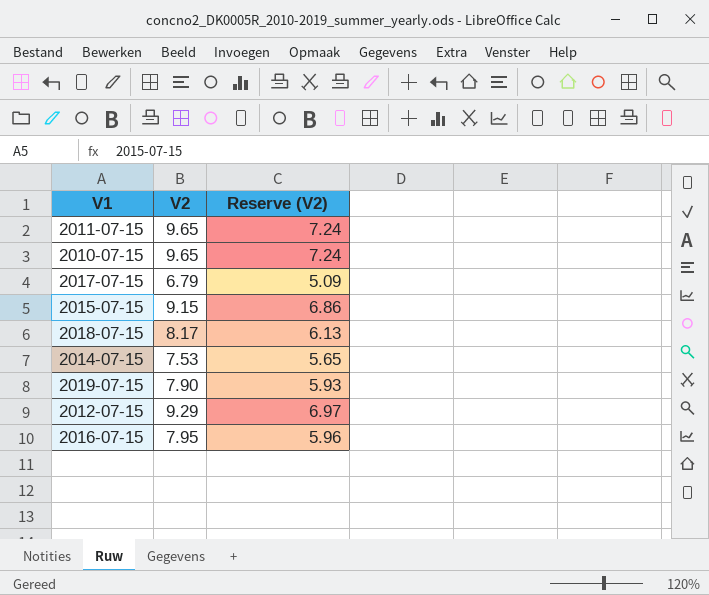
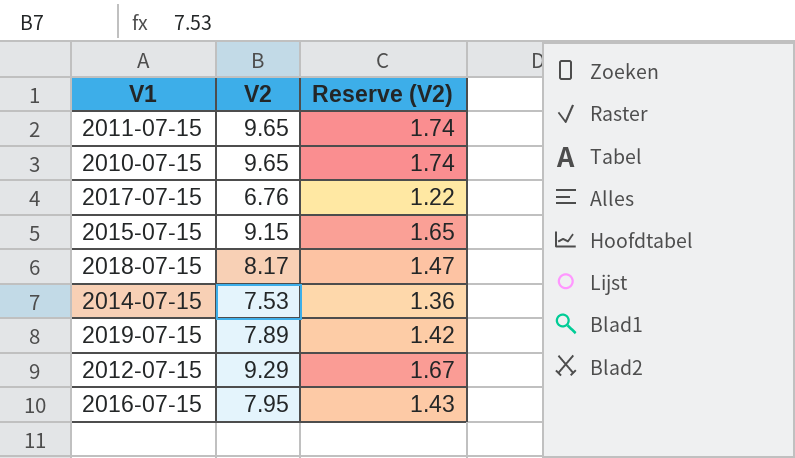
column Reserve (V2) | formula: [V2] * 0.75 -> [V2] * 0.18
2017-07-15 | V2: 6.79 -> 6.76
2019-07-15 | V2: 7.90 -> 7.89

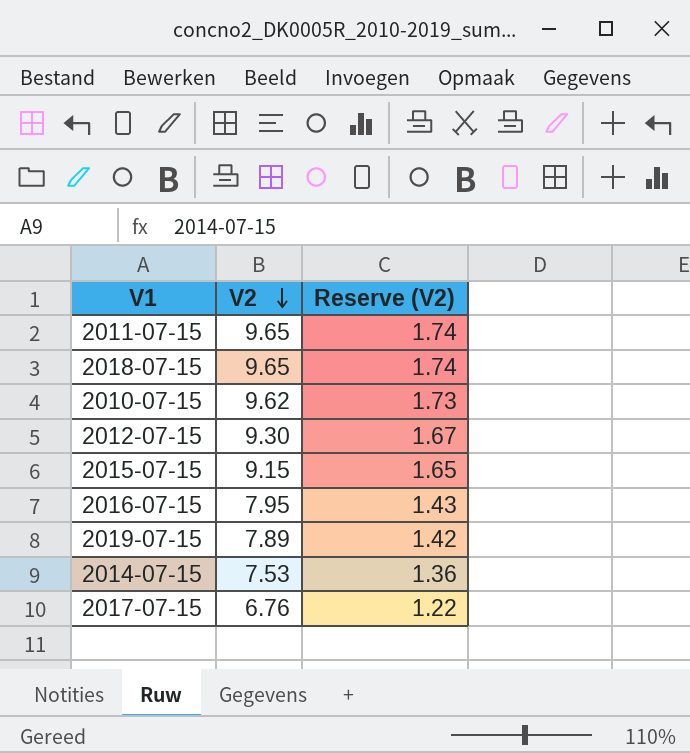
row order: none -> V2 descending
2018-07-15 | V2: 8.17 -> 9.65
2018-07-15 | Reserve (V2): 1.47 -> 1.74
2010-07-15 | V2: 9.65 -> 9.62
2010-07-15 | Reserve (V2): 1.74 -> 1.73
2012-07-15 | V2: 9.29 -> 9.30

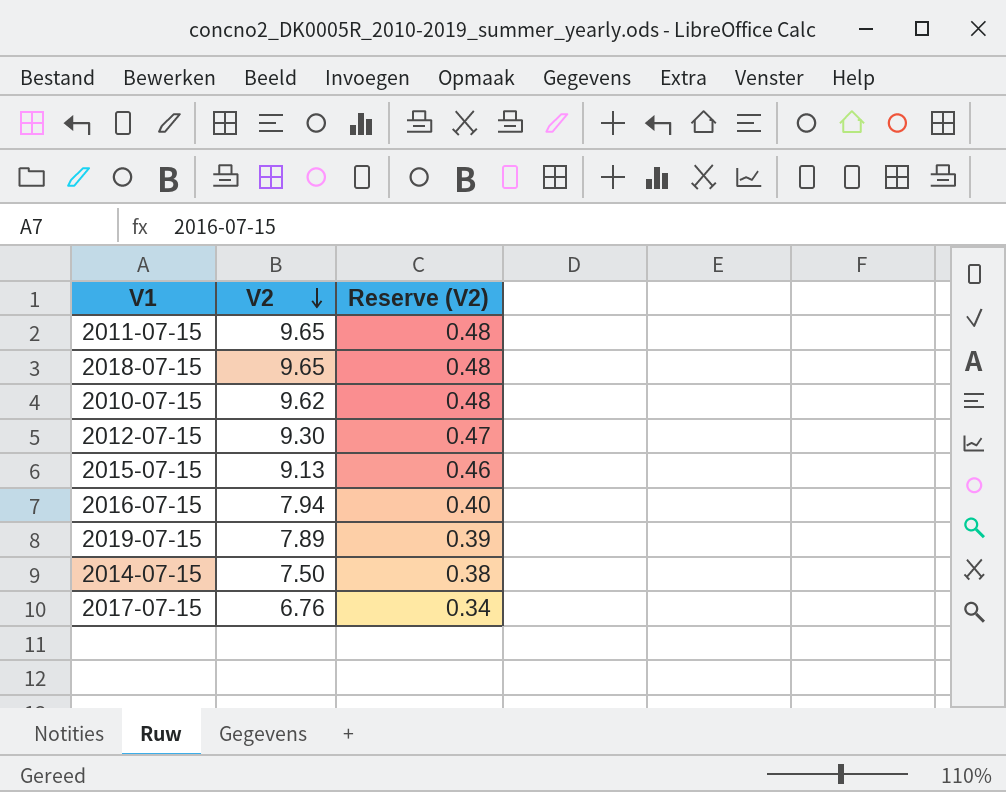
column Reserve (V2) | formula: [V2] * 0.18 -> [V2] * 0.05
2015-07-15 | V2: 9.15 -> 9.13
2016-07-15 | V2: 7.95 -> 7.94
2014-07-15 | V2: 7.53 -> 7.50

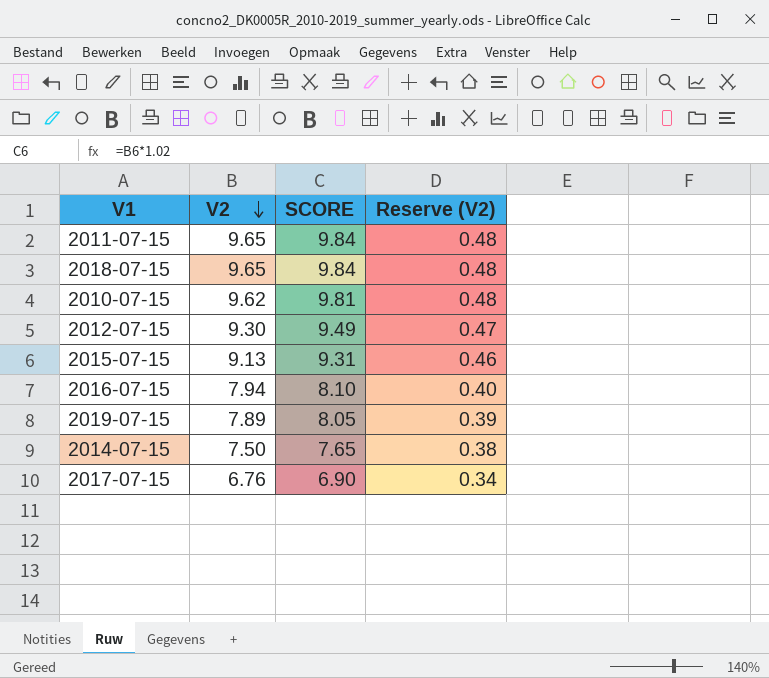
column SCORE | formula: none -> [V2] * 1.02

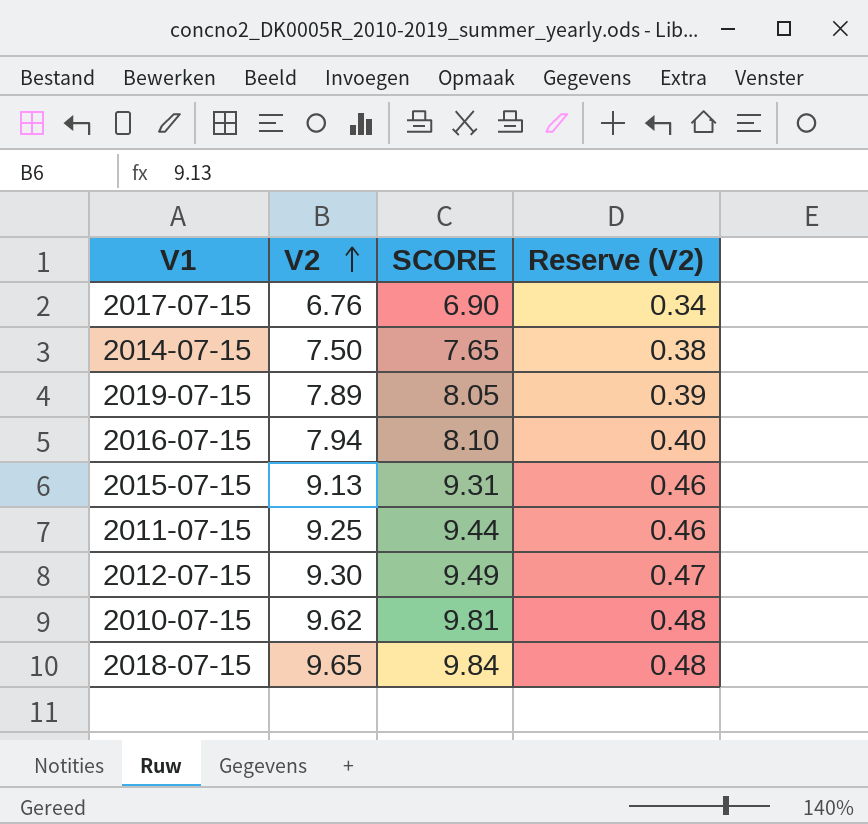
row order: V2 descending -> V2 ascending
2011-07-15 | V2: 9.65 -> 9.25
2011-07-15 | SCORE: 9.84 -> 9.44
2011-07-15 | Reserve (V2): 0.48 -> 0.46

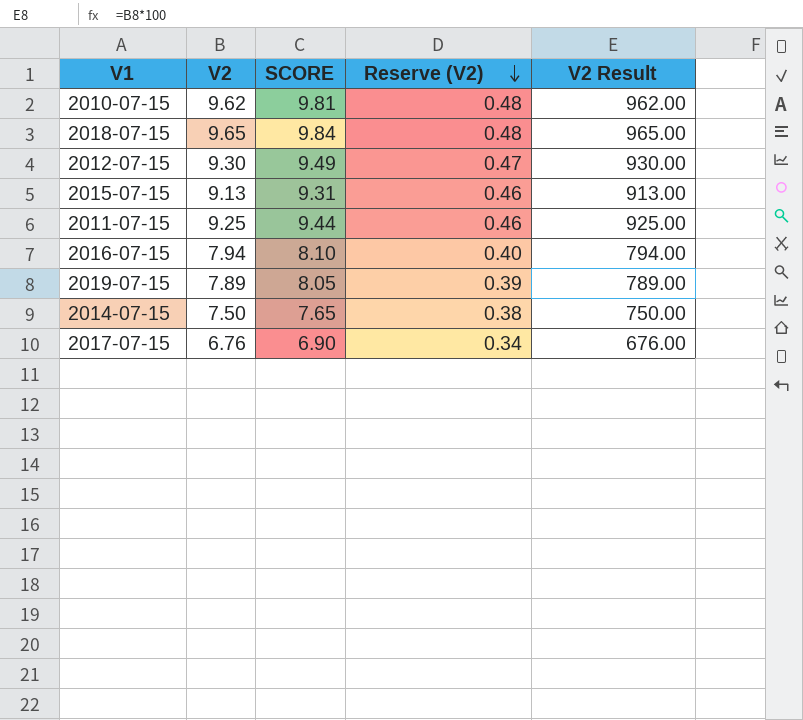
row order: V2 ascending -> Reserve (V2) descending
column V2 Result | formula: none -> [V2] * 100

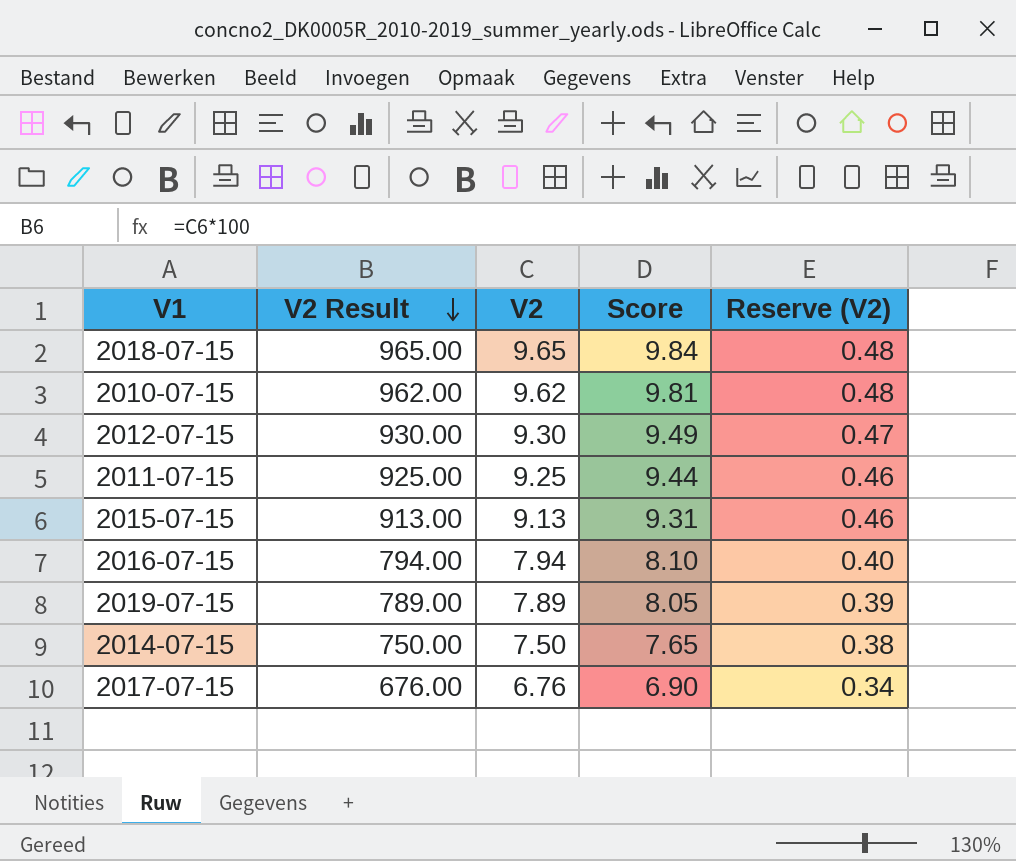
row order: Reserve (V2) descending -> V2 Result descending
column V2 Result | position: 5 -> 2
column name: SCORE -> Score

